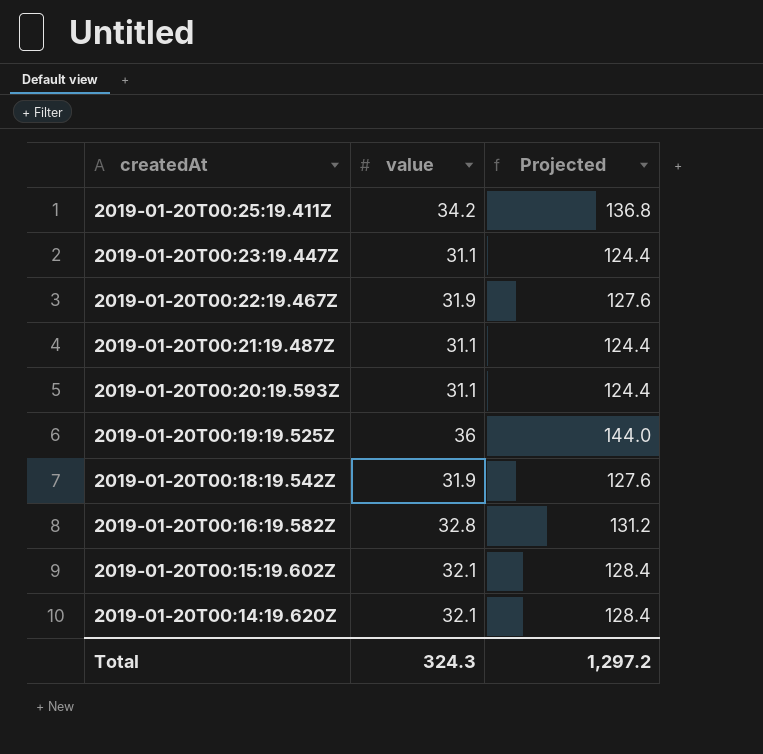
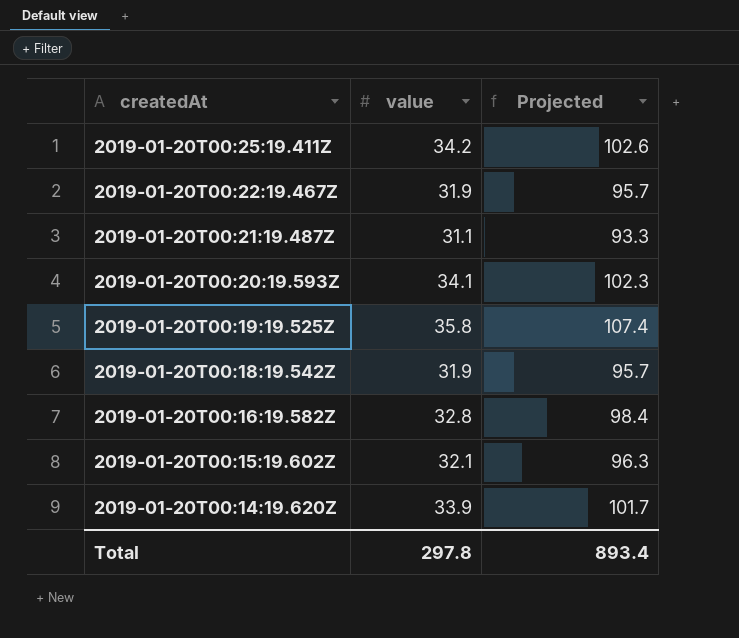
column Projected | formula: [value] * 4 -> [value] * 3
row 2019-01-20T00:23:19.447Z: 31.1 | 124.4 -> none
2019-01-20T00:20:19.593Z | value: 31.1 -> 34.1
2019-01-20T00:19:19.525Z | value: 36 -> 35.8
2019-01-20T00:14:19.620Z | value: 32.1 -> 33.9
Total | value: 324.3 -> 297.8
Total | Projected: 1,297.2 -> 893.4

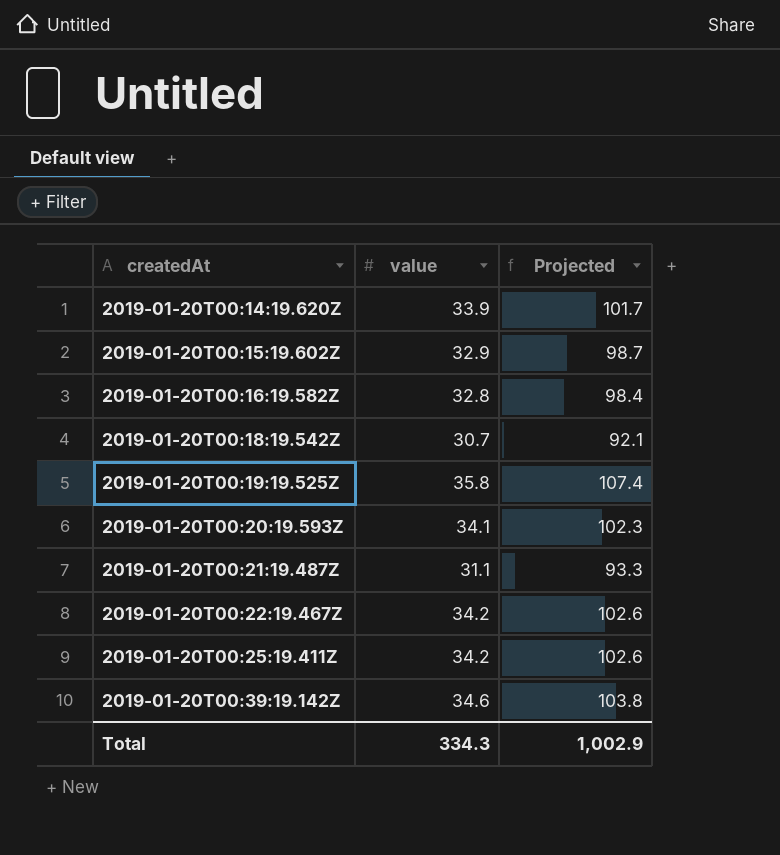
row order: createdAt descending -> createdAt ascending
2019-01-20T00:15:19.602Z | value: 32.1 -> 32.9
2019-01-20T00:15:19.602Z | Projected: 96.3 -> 98.7
2019-01-20T00:18:19.542Z | value: 31.9 -> 30.7
2019-01-20T00:18:19.542Z | Projected: 95.7 -> 92.1
2019-01-20T00:22:19.467Z | value: 31.9 -> 34.2
2019-01-20T00:22:19.467Z | Projected: 95.7 -> 102.6
row 2019-01-20T00:39:19.142Z: none -> 34.6 | 103.8
Total | value: 297.8 -> 334.3
Total | Projected: 893.4 -> 1,002.9

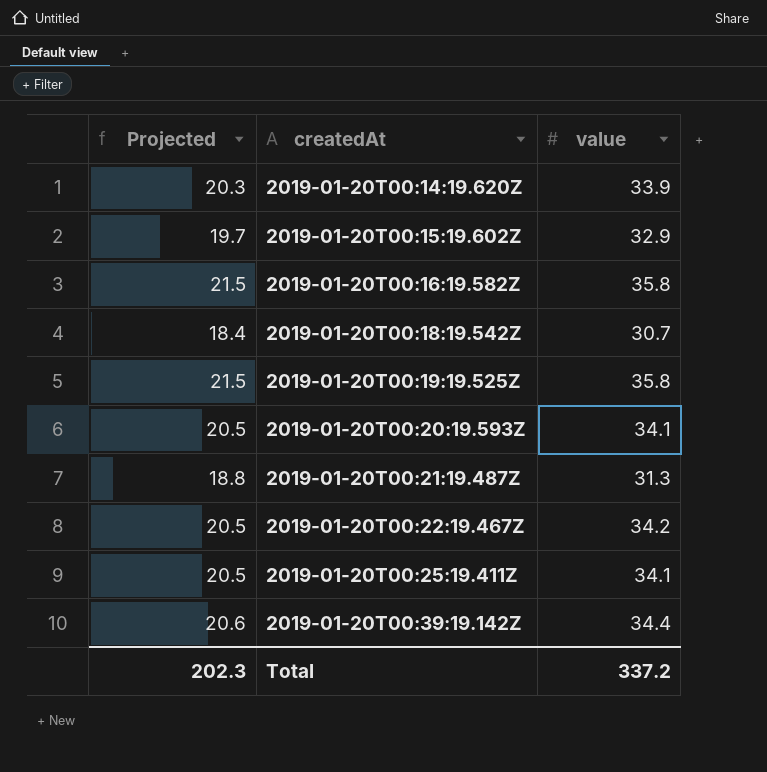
column Projected | formula: [value] * 3 -> [value] * 0.6
column Projected | position: 3 -> 1
2019-01-20T00:16:19.582Z | value: 32.8 -> 35.8
2019-01-20T00:21:19.487Z | value: 31.1 -> 31.3
2019-01-20T00:25:19.411Z | value: 34.2 -> 34.1
2019-01-20T00:39:19.142Z | value: 34.6 -> 34.4
Total | Projected: 1,002.9 -> 202.3
Total | value: 334.3 -> 337.2

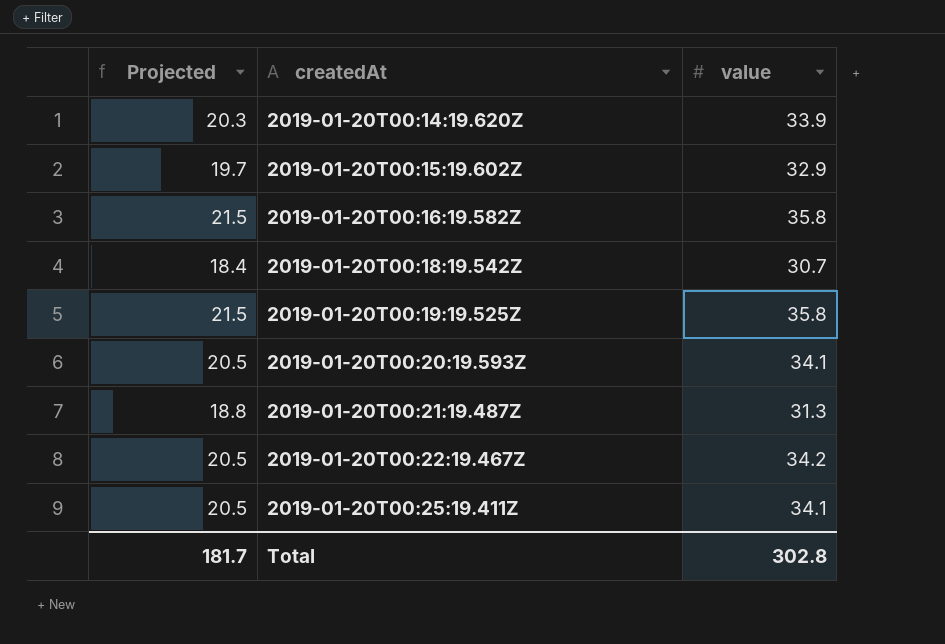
row 2019-01-20T00:39:19.142Z: 20.6 | 34.4 -> none
Total | Projected: 202.3 -> 181.7
Total | value: 337.2 -> 302.8

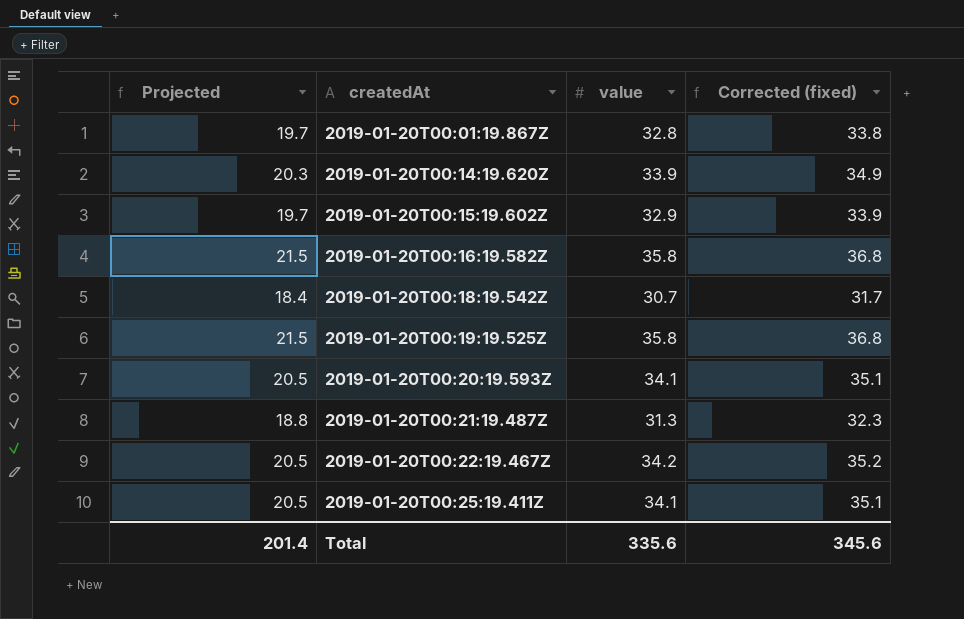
column Corrected (fixed) | formula: none -> [value] + 1
row 2019-01-20T00:01:19.867Z: none -> 19.7 | 32.8 | 33.8
Total | Projected: 181.7 -> 201.4
Total | value: 302.8 -> 335.6

